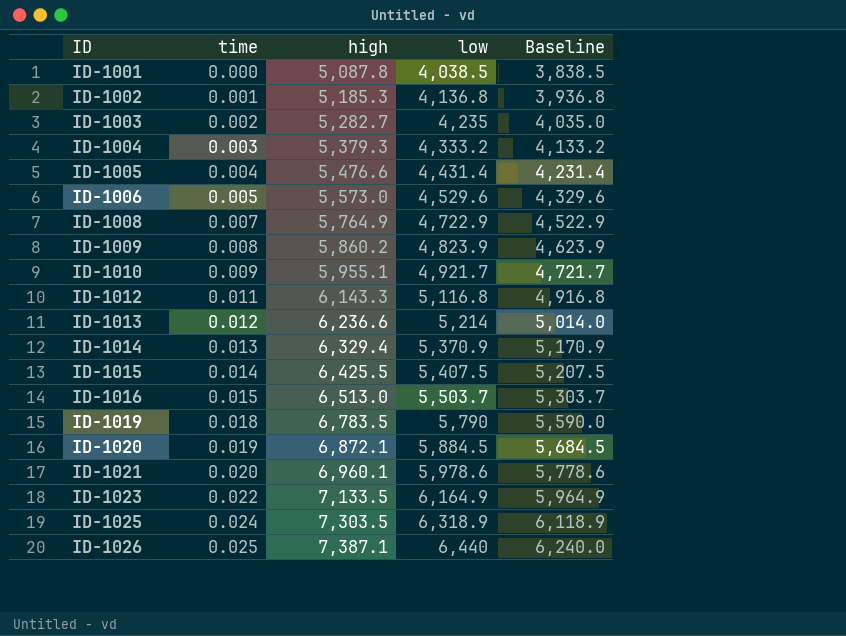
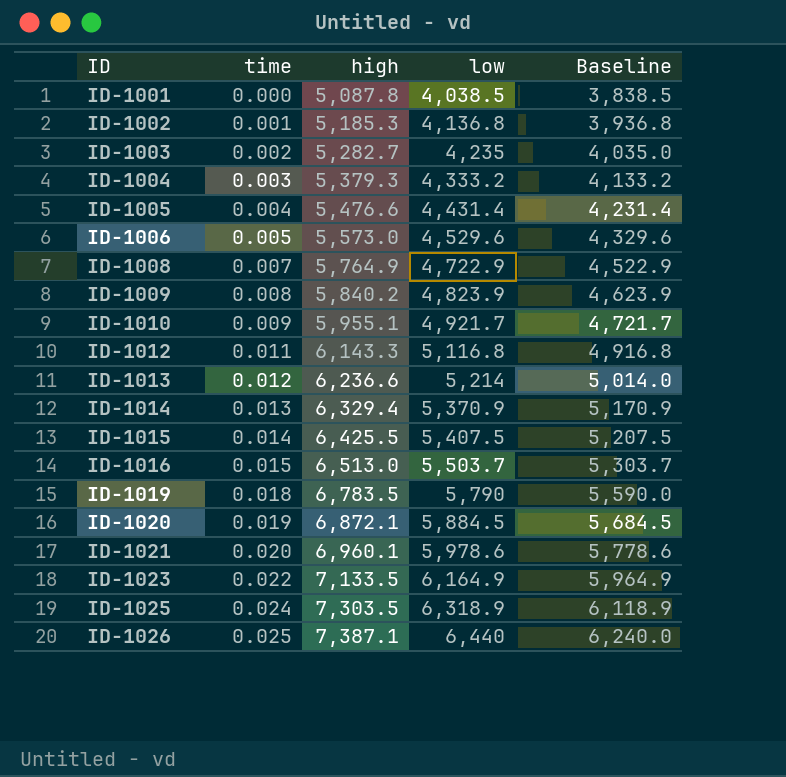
ID-1009 | high: 5,860.2 -> 5,840.2

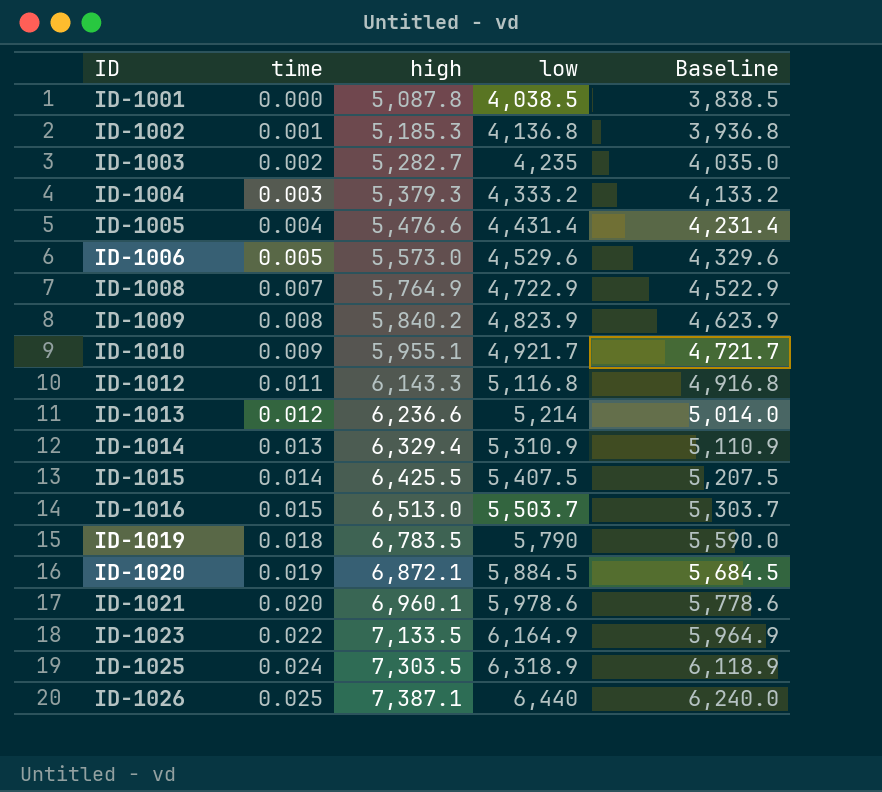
ID-1014 | low: 5,370.9 -> 5,310.9
ID-1014 | Baseline: 5,170.9 -> 5,110.9

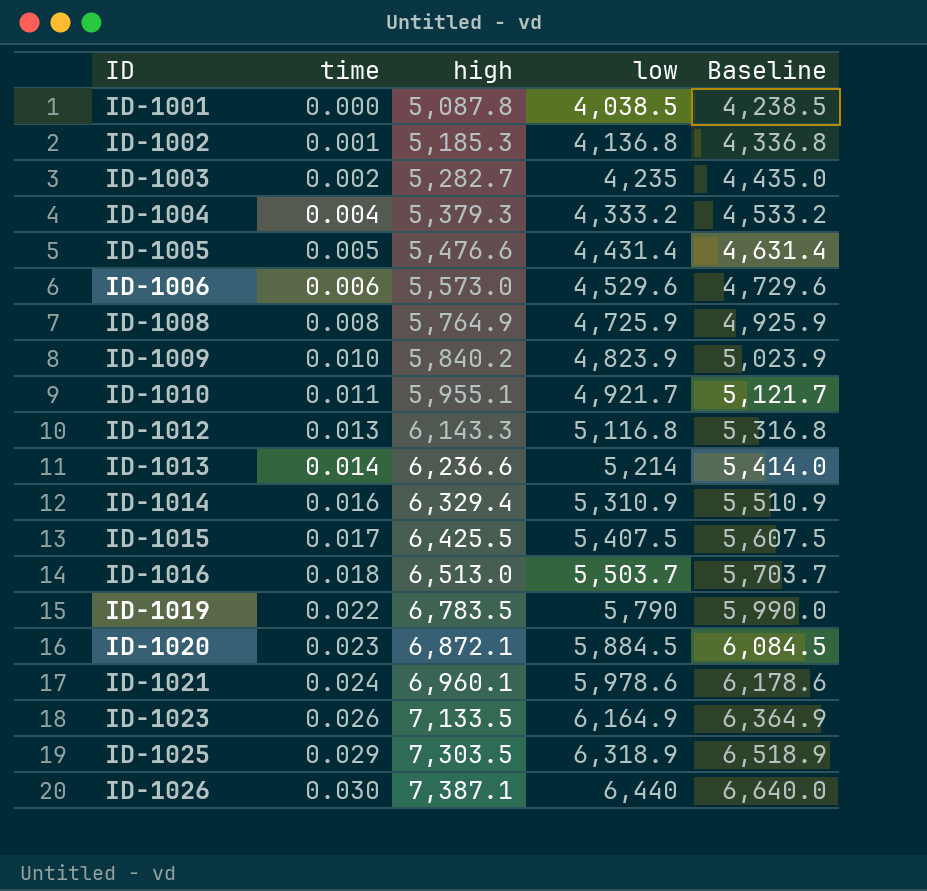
column Baseline | formula: [low] - 200 -> [low] + 200
ID-1004 | time: 0.003 -> 0.004
ID-1005 | time: 0.004 -> 0.005
ID-1006 | time: 0.005 -> 0.006
ID-1008 | time: 0.007 -> 0.008
ID-1008 | low: 4,722.9 -> 4,725.9
ID-1009 | time: 0.008 -> 0.010
ID-1010 | time: 0.009 -> 0.011
ID-1012 | time: 0.011 -> 0.013
ID-1013 | time: 0.012 -> 0.014
ID-1014 | time: 0.013 -> 0.016
ID-1015 | time: 0.014 -> 0.017
ID-1016 | time: 0.015 -> 0.018
ID-1019 | time: 0.018 -> 0.022
ID-1020 | time: 0.019 -> 0.023
ID-1021 | time: 0.020 -> 0.024
ID-1023 | time: 0.022 -> 0.026
ID-1025 | time: 0.024 -> 0.029
ID-1026 | time: 0.025 -> 0.030

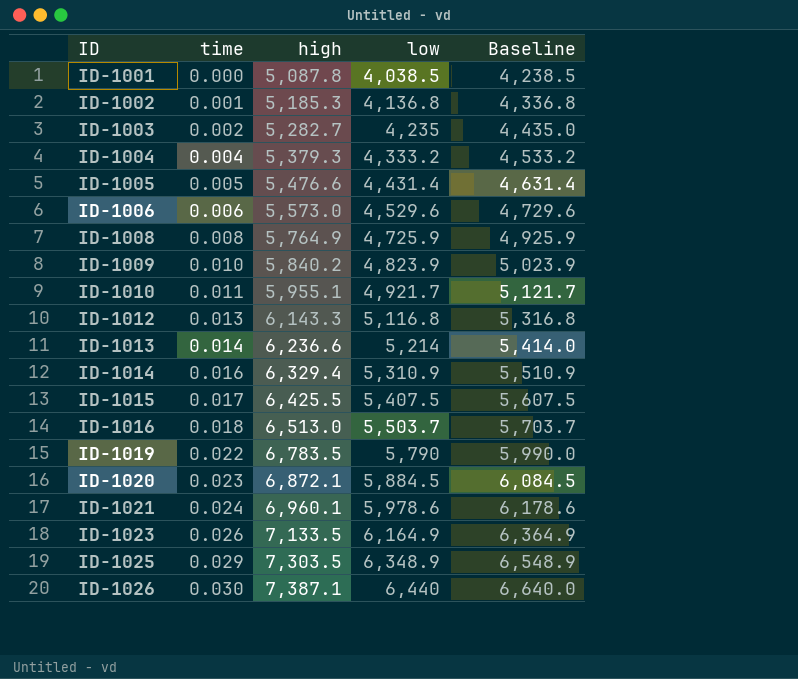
ID-1025 | low: 6,318.9 -> 6,348.9
ID-1025 | Baseline: 6,518.9 -> 6,548.9

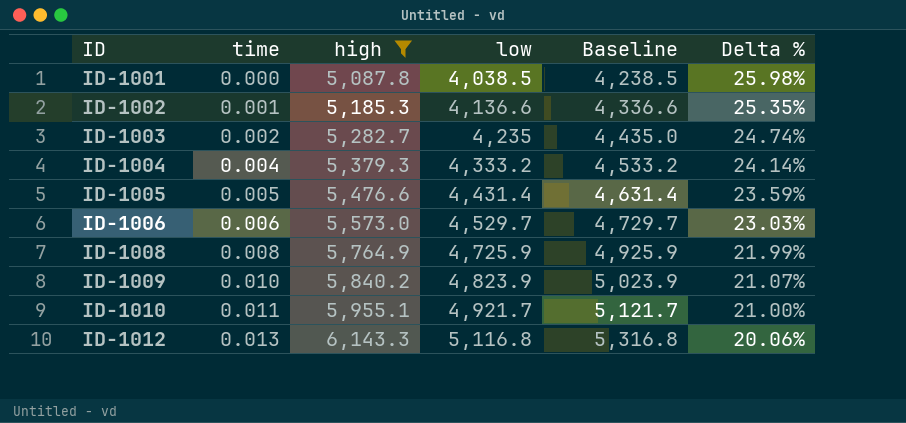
filter: none -> high <= 6,143.3
column Delta % | formula: none -> ([high] - [low]) / [low]
ID-1002 | low: 4,136.8 -> 4,136.6
ID-1002 | Baseline: 4,336.8 -> 4,336.6
ID-1006 | low: 4,529.6 -> 4,529.7
ID-1006 | Baseline: 4,729.6 -> 4,729.7

